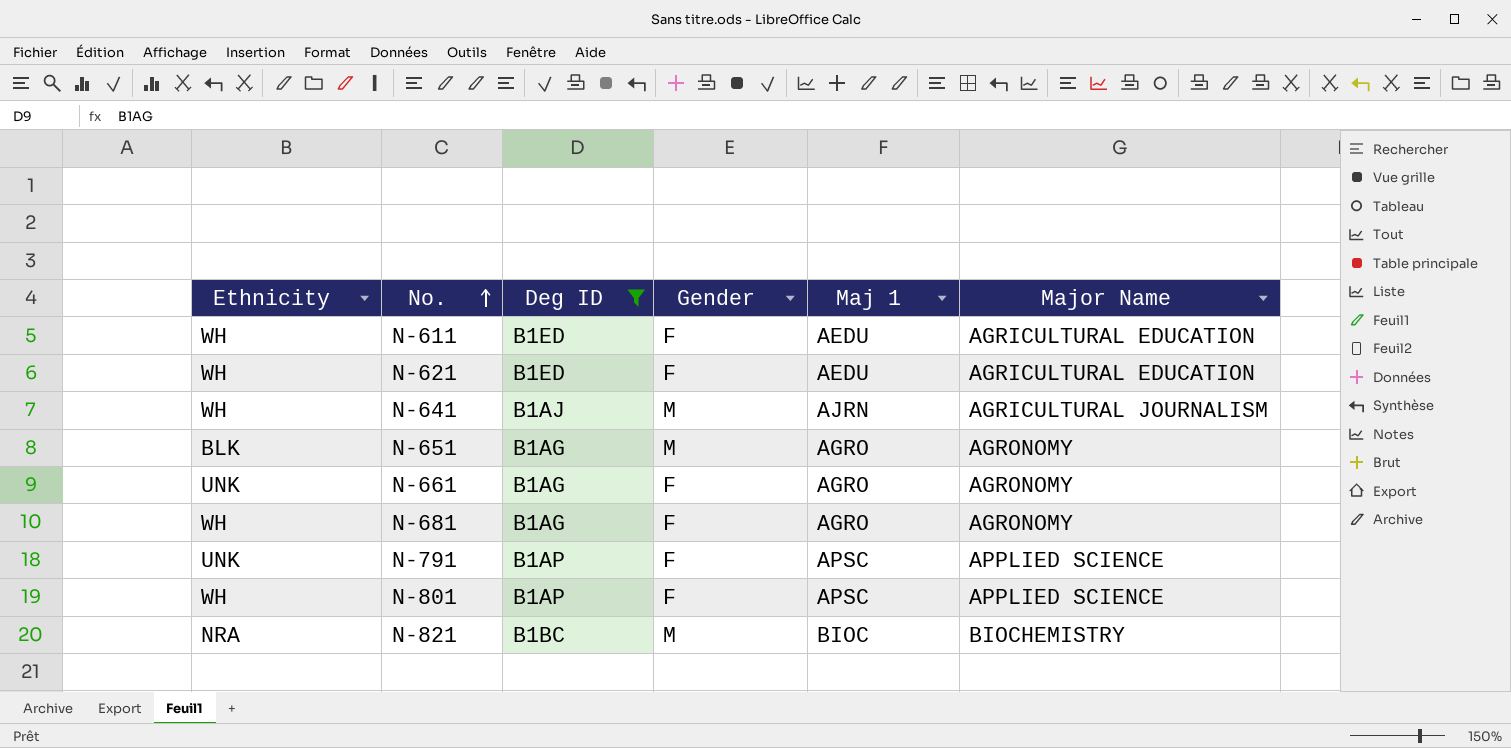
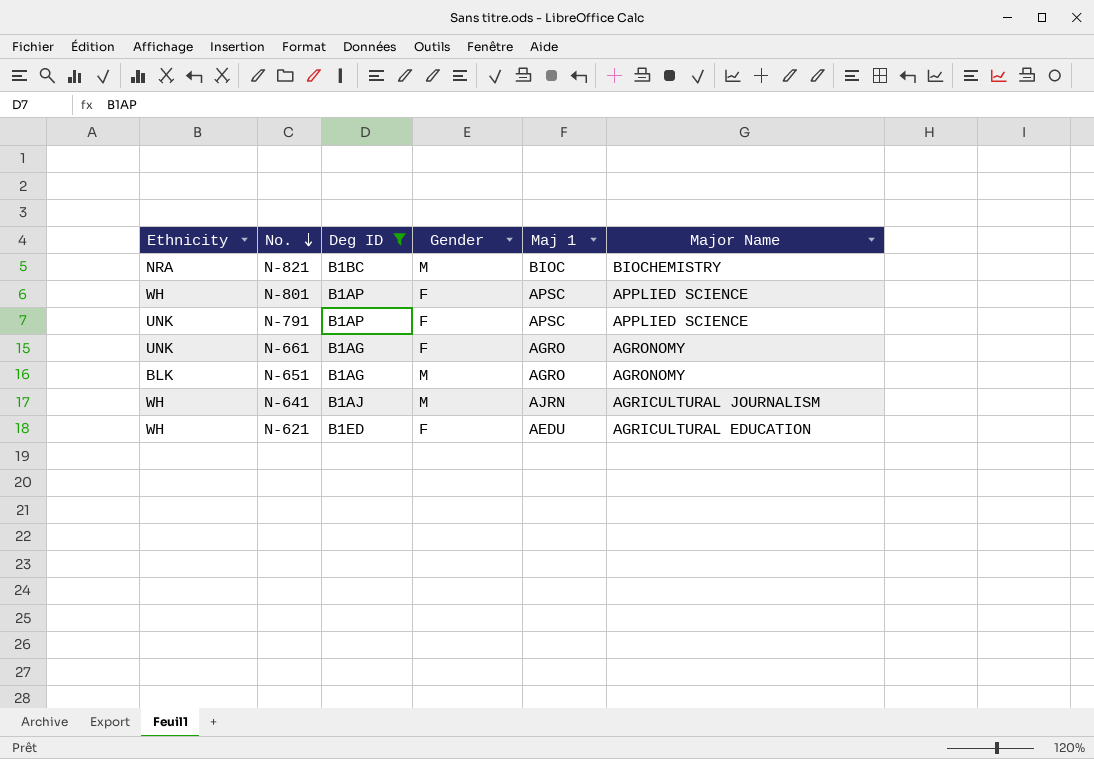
row order: No. ascending -> No. descending
row N-611: WH | B1ED | F | AEDU | AGRICULTURAL EDUCATION -> none
row N-681: WH | B1AG | F | AGRO | AGRONOMY -> none

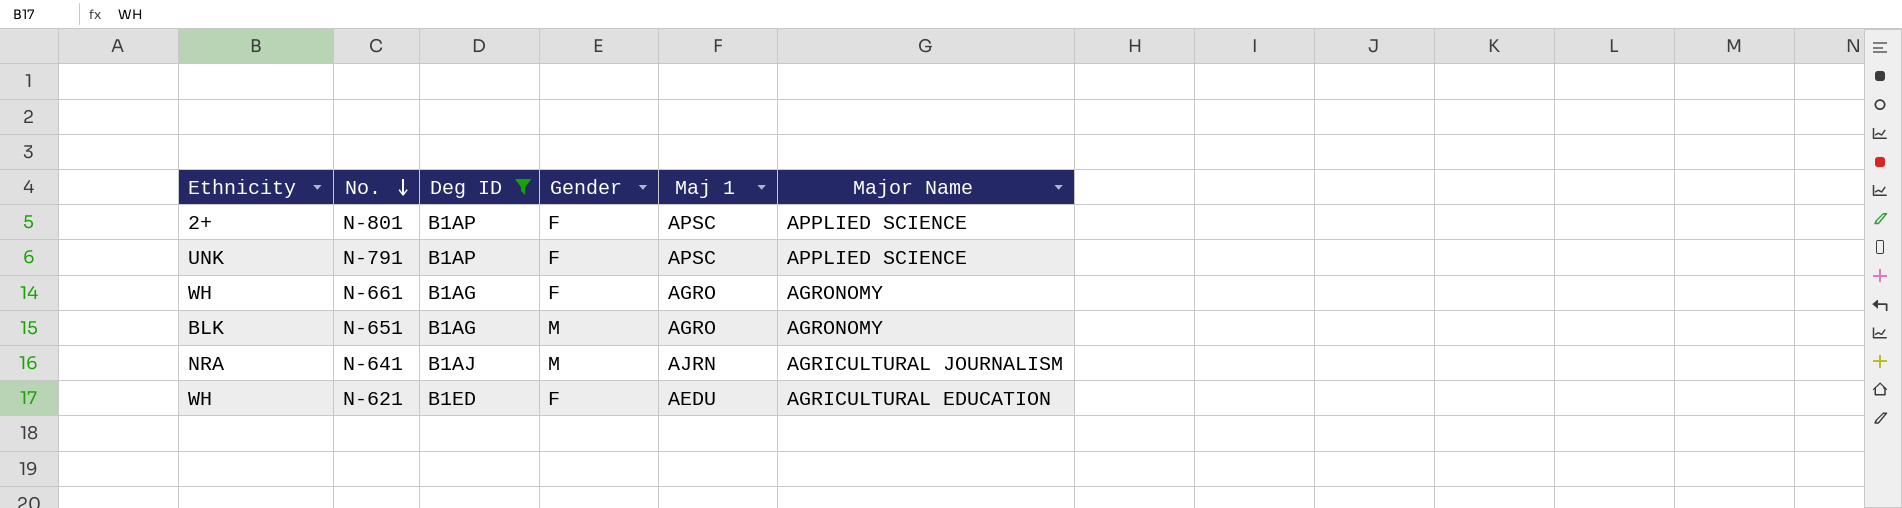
row N-821: NRA | B1BC | M | BIOC | BIOCHEMISTRY -> none
N-801 | Ethnicity: WH -> 2+
N-661 | Ethnicity: UNK -> WH
N-641 | Ethnicity: WH -> NRA

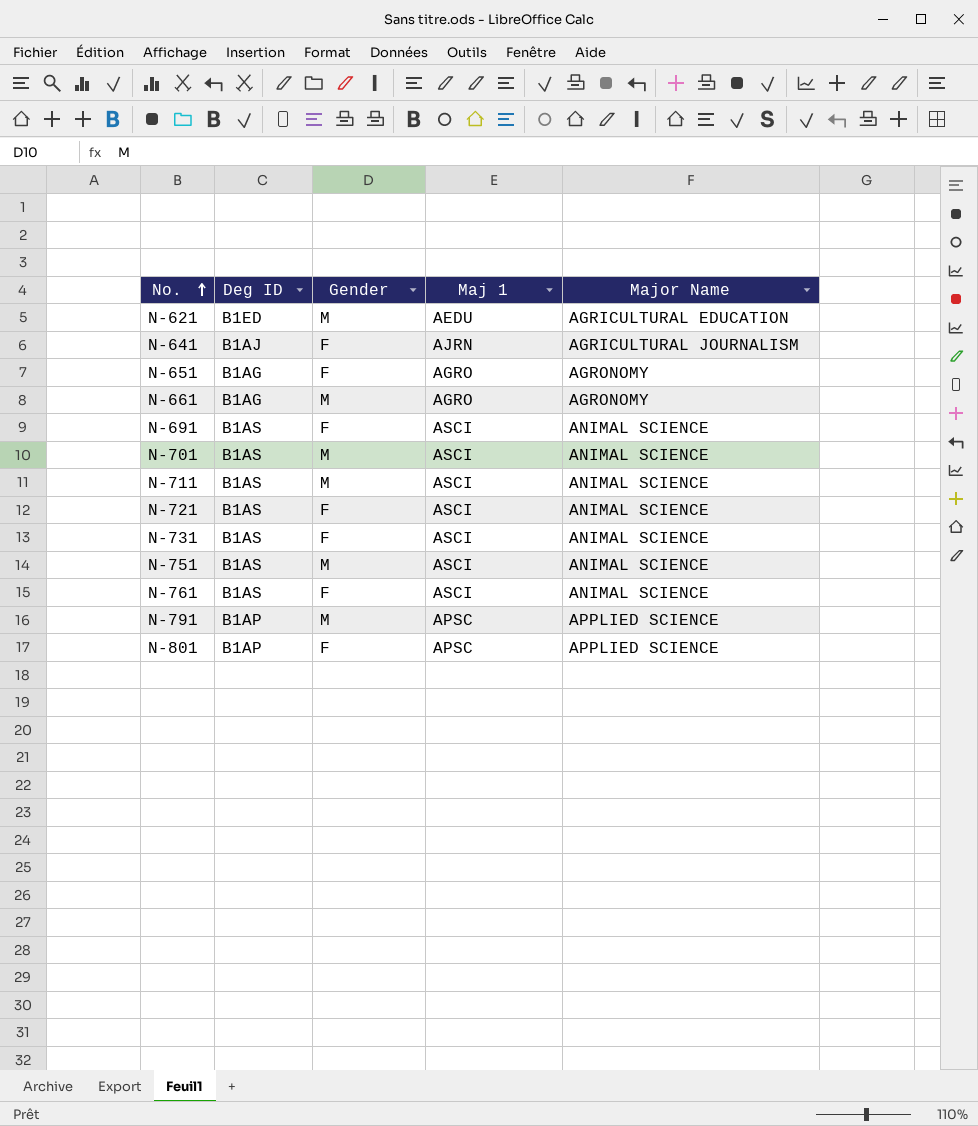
filter: Deg ID != B1AS -> none
row order: No. descending -> No. ascending
column Ethnicity | position: 1 -> none
N-621 | Gender: F -> M
N-641 | Gender: M -> F
N-651 | Gender: M -> F
N-661 | Gender: F -> M
N-791 | Gender: F -> M

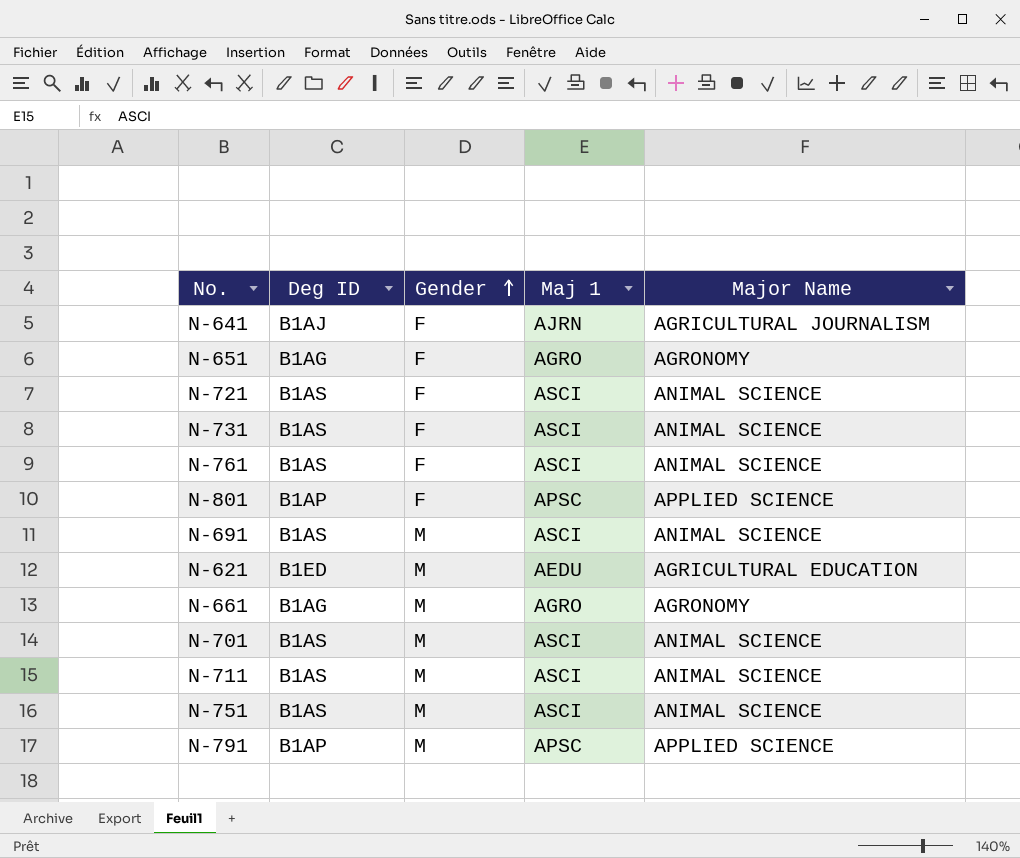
row order: No. ascending -> Gender ascending
N-691 | Gender: F -> M

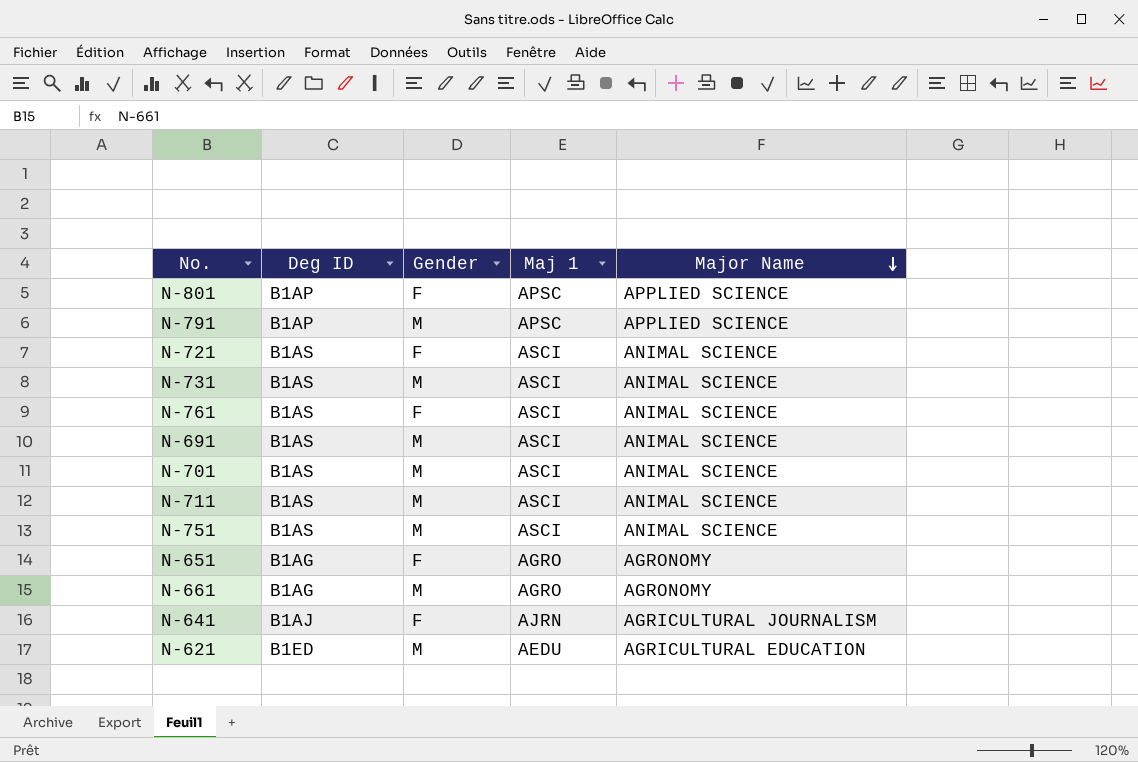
row order: Gender ascending -> Major Name descending
N-731 | Gender: F -> M

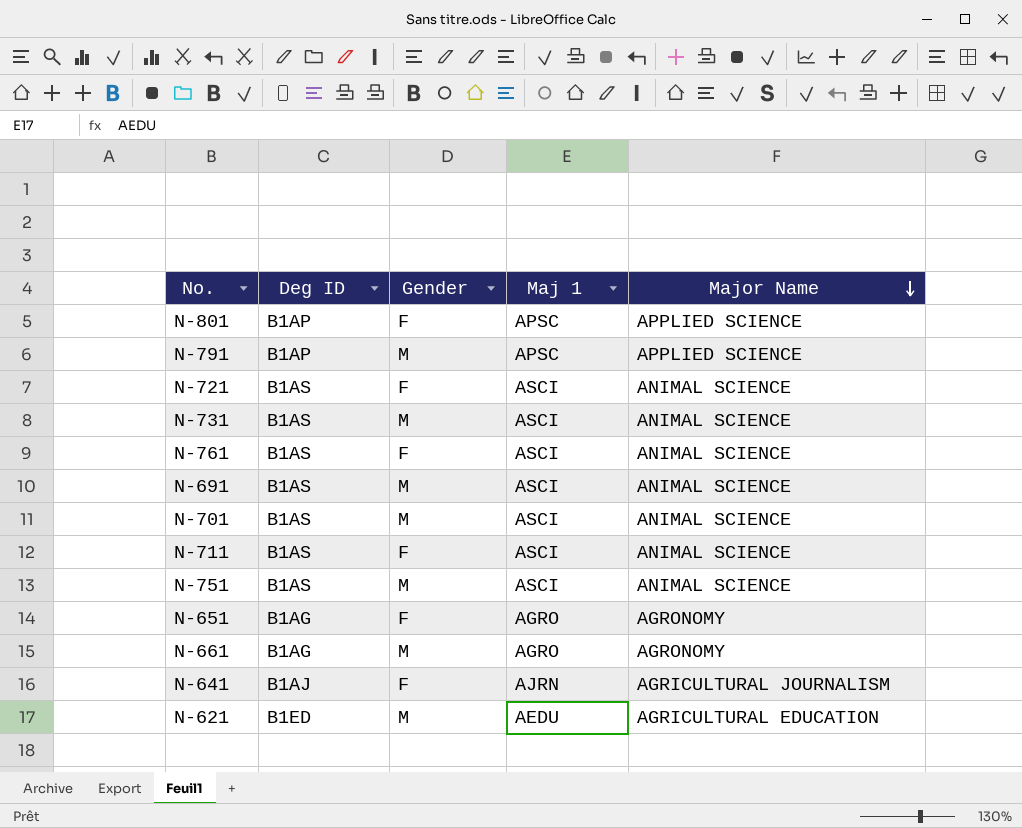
N-711 | Gender: M -> F

